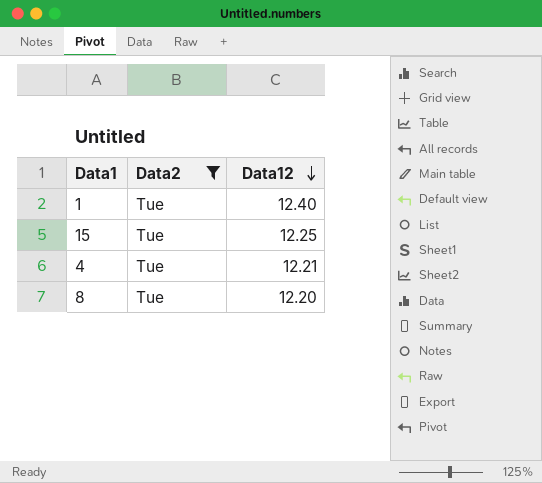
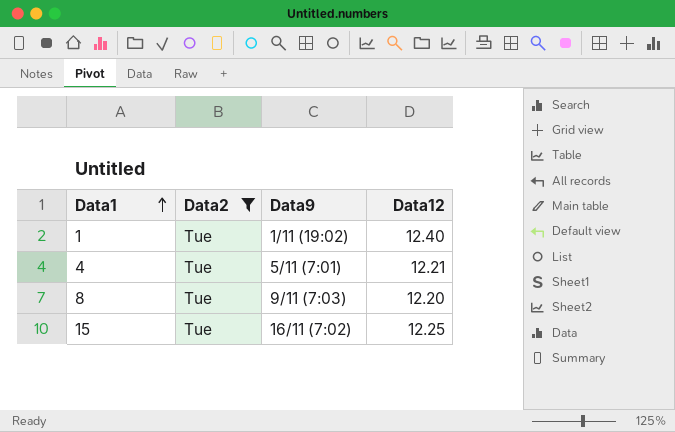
row order: Data12 descending -> Data1 ascending
column Data9 | position: none -> 3

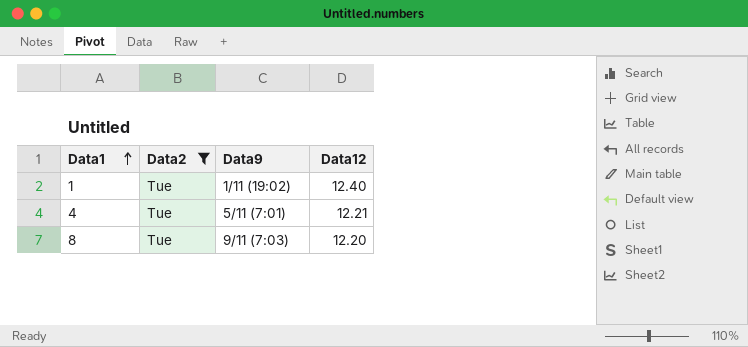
row 15: Tue | 16/11 (7:02) | 12.25 -> none

